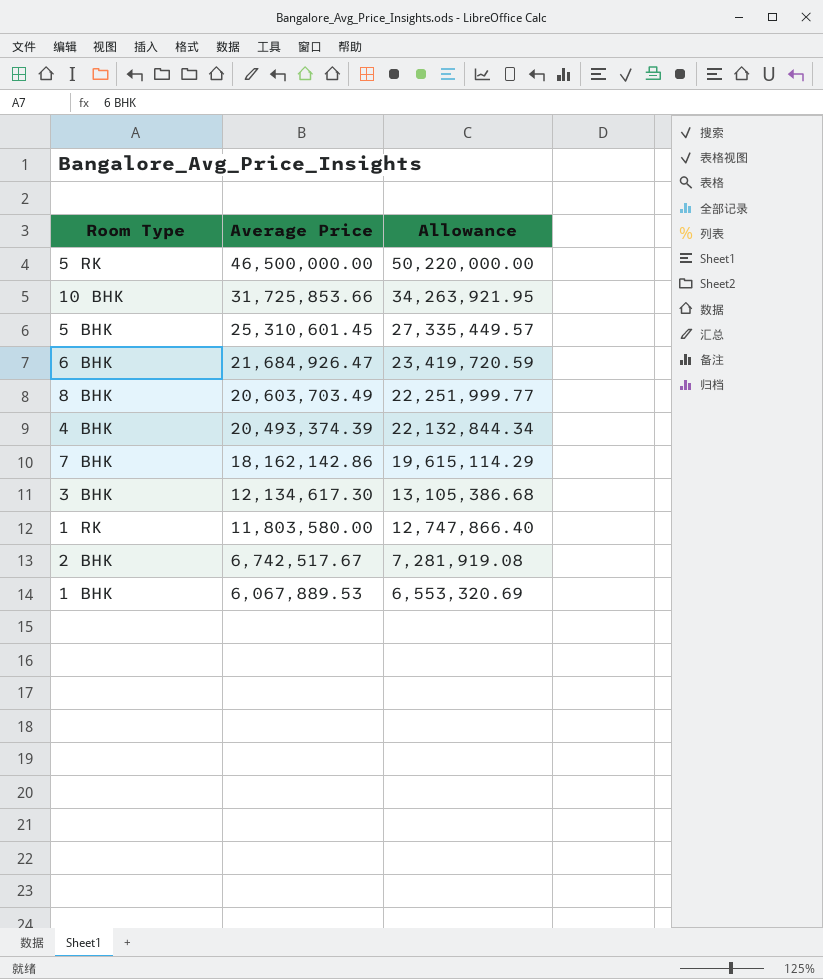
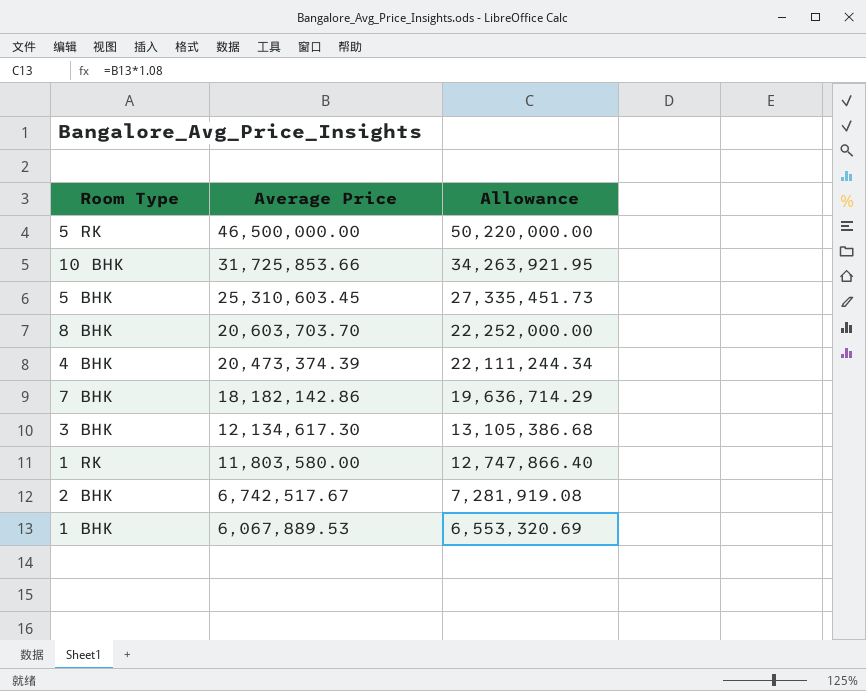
row 6 BHK: 21,684,926.47 | 23,419,720.59 -> none
5 BHK | Average Price: 25,310,601.45 -> 25,310,603.45
5 BHK | Allowance: 27,335,449.57 -> 27,335,451.73
8 BHK | Average Price: 20,603,703.49 -> 20,603,703.70
8 BHK | Allowance: 22,251,999.77 -> 22,252,000.00
4 BHK | Average Price: 20,493,374.39 -> 20,473,374.39
4 BHK | Allowance: 22,132,844.34 -> 22,111,244.34
7 BHK | Average Price: 18,162,142.86 -> 18,182,142.86
7 BHK | Allowance: 19,615,114.29 -> 19,636,714.29

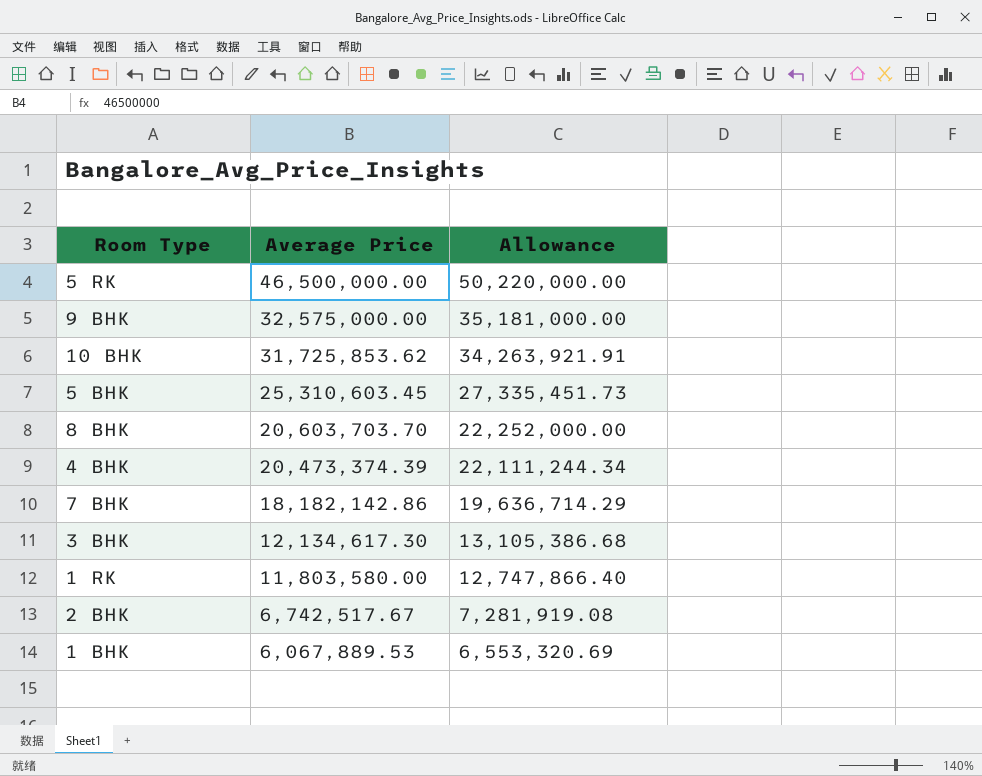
row 9 BHK: none -> 32,575,000.00 | 35,181,000.00
10 BHK | Average Price: 31,725,853.66 -> 31,725,853.62
10 BHK | Allowance: 34,263,921.95 -> 34,263,921.91

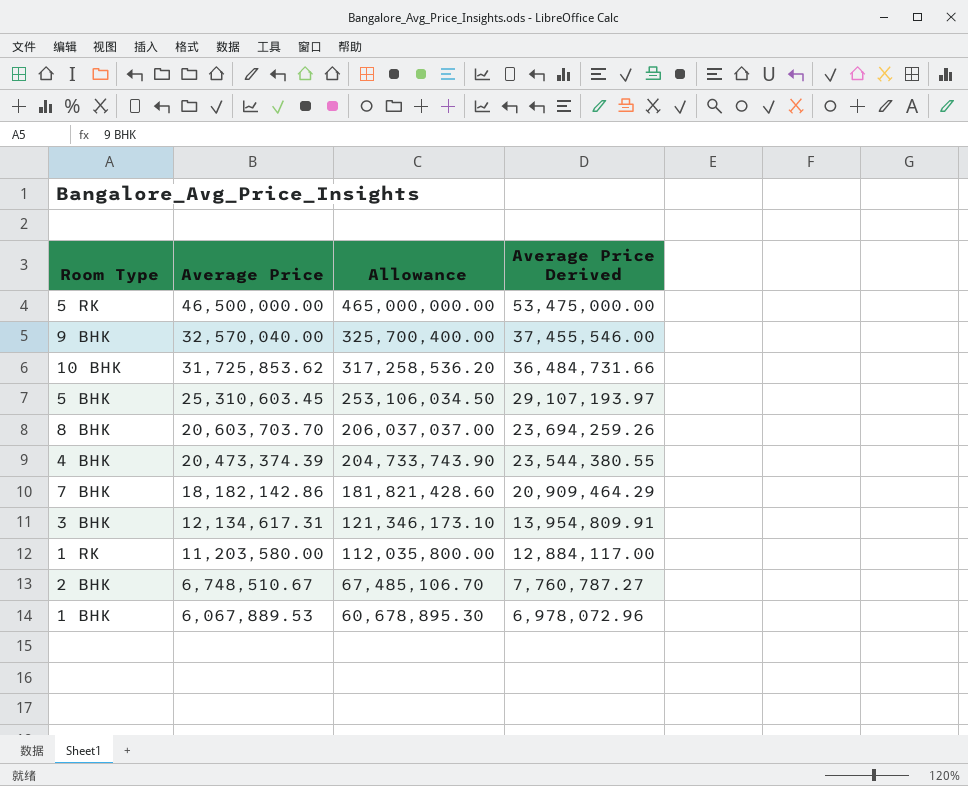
column Allowance | formula: [Average Price] * 1.08 -> [Average Price] * 10
column Average Price Derived | formula: none -> [Average Price] * 1.15
9 BHK | Average Price: 32,575,000.00 -> 32,570,040.00
3 BHK | Average Price: 12,134,617.30 -> 12,134,617.31
1 RK | Average Price: 11,803,580.00 -> 11,203,580.00
2 BHK | Average Price: 6,742,517.67 -> 6,748,510.67

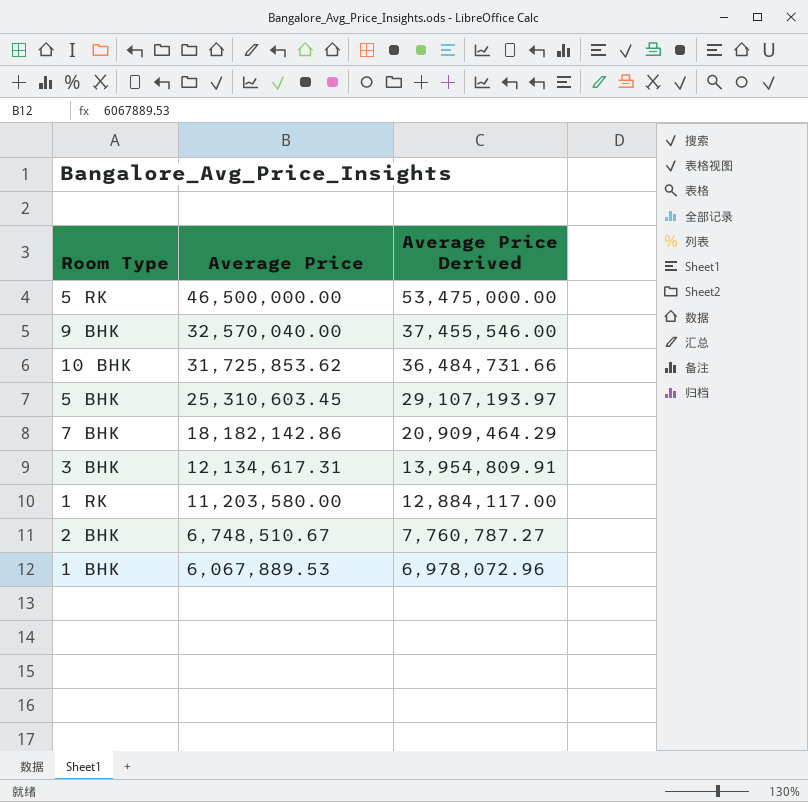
column Allowance | formula: [Average Price] * 10 -> none
row 8 BHK: 20,603,703.70 | 206,037,037.00 | 23,694,259.26 -> none
row 4 BHK: 20,473,374.39 | 204,733,743.90 | 23,544,380.55 -> none

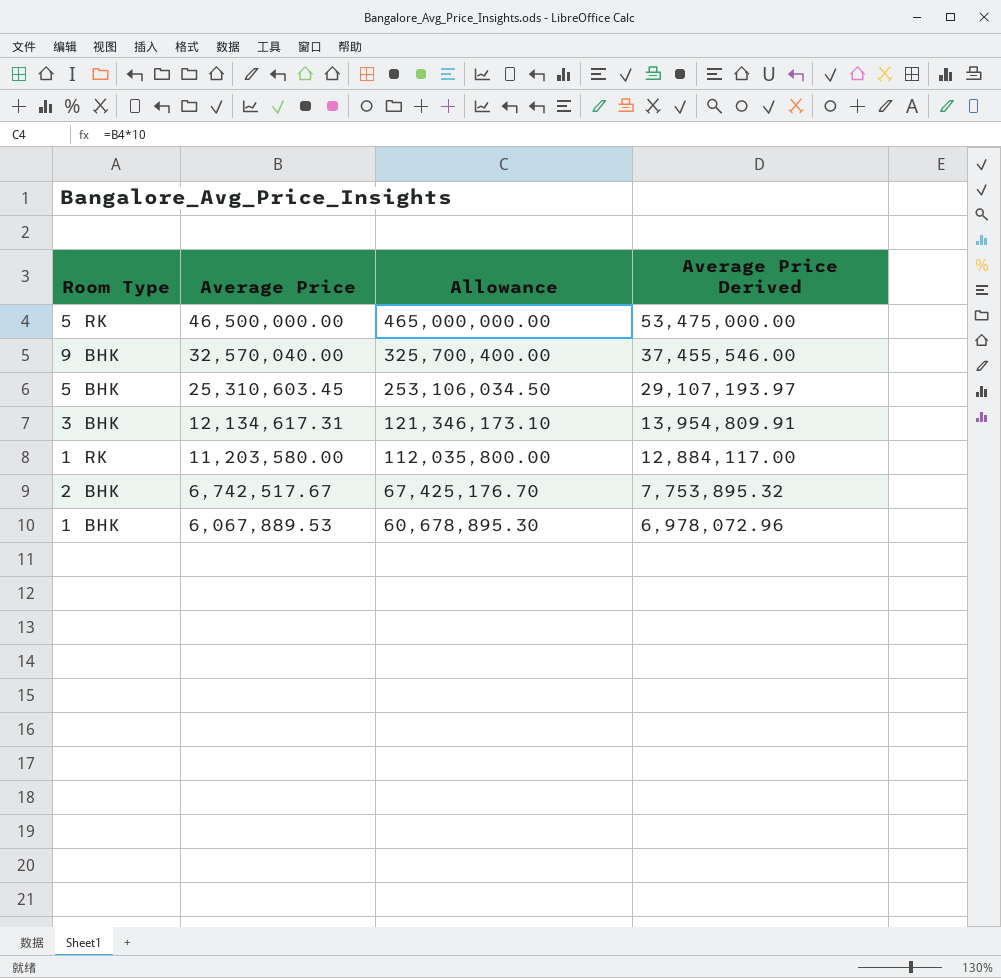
column Allowance | formula: none -> [Average Price] * 10
row 10 BHK: 31,725,853.62 | 36,484,731.66 -> none
row 7 BHK: 18,182,142.86 | 20,909,464.29 -> none
2 BHK | Average Price: 6,748,510.67 -> 6,742,517.67
2 BHK | Average Price Derived: 7,760,787.27 -> 7,753,895.32

